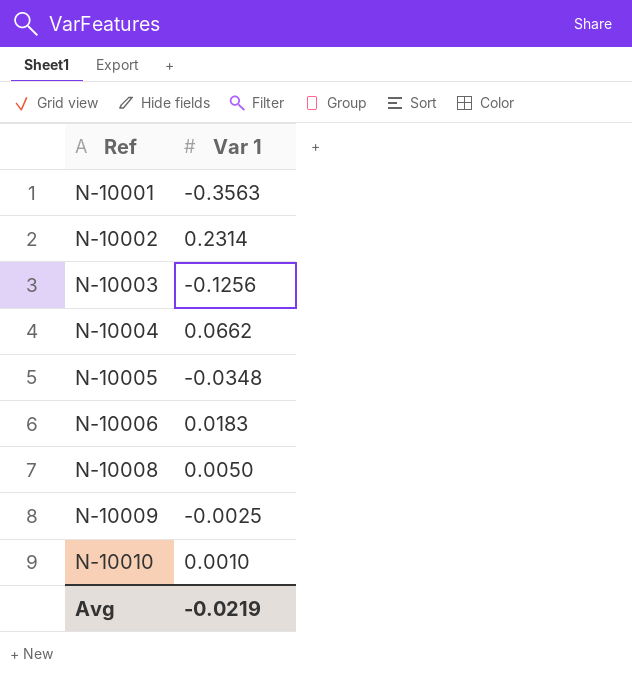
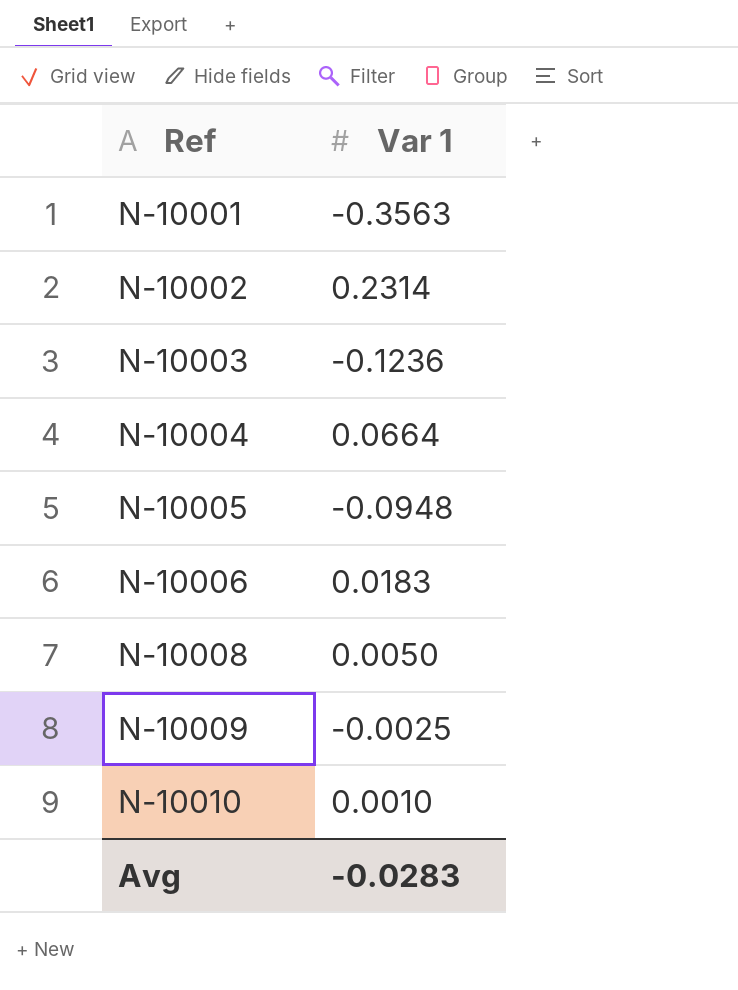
N-10003 | Var 1: -0.1256 -> -0.1236
N-10004 | Var 1: 0.0662 -> 0.0664
N-10005 | Var 1: -0.0348 -> -0.0948
Avg | Var 1: -0.0219 -> -0.0283

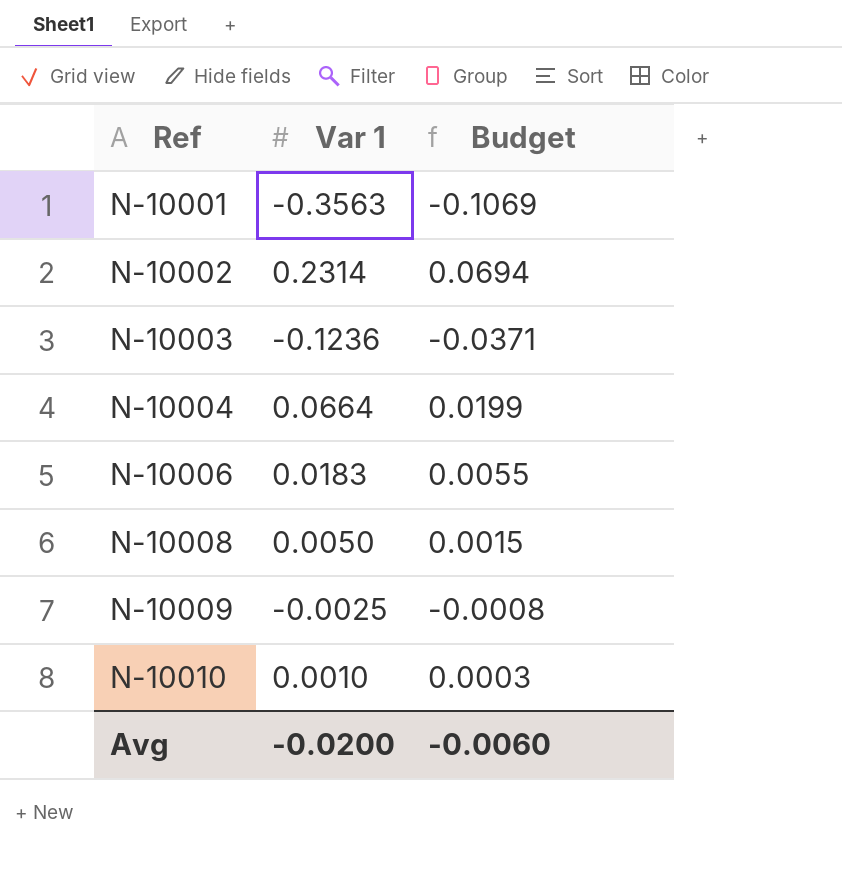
column Budget | formula: none -> [Var 1] * 0.3
row N-10005: -0.0948 -> none
Avg | Var 1: -0.0283 -> -0.0200

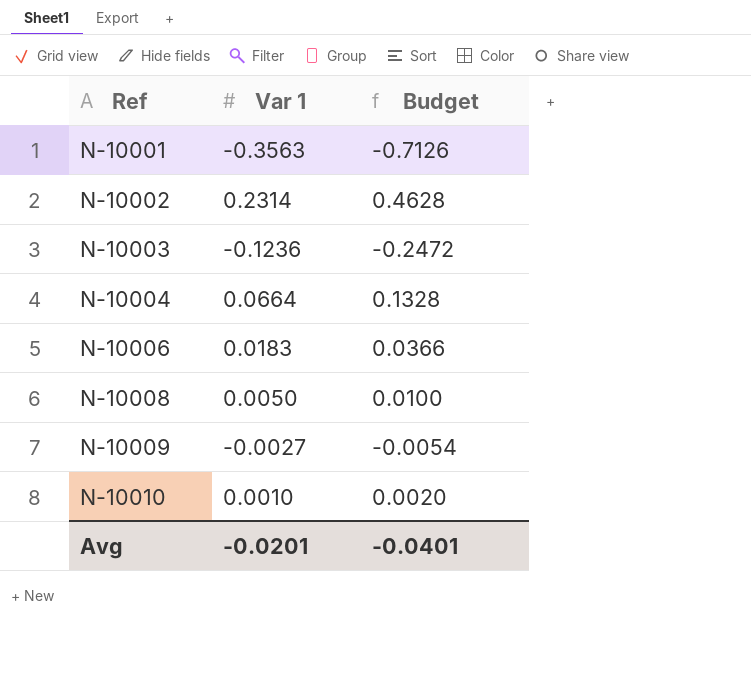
column Budget | formula: [Var 1] * 0.3 -> [Var 1] * 2
N-10009 | Var 1: -0.0025 -> -0.0027
Avg | Var 1: -0.0200 -> -0.0201
Avg | Budget: -0.0060 -> -0.0401

